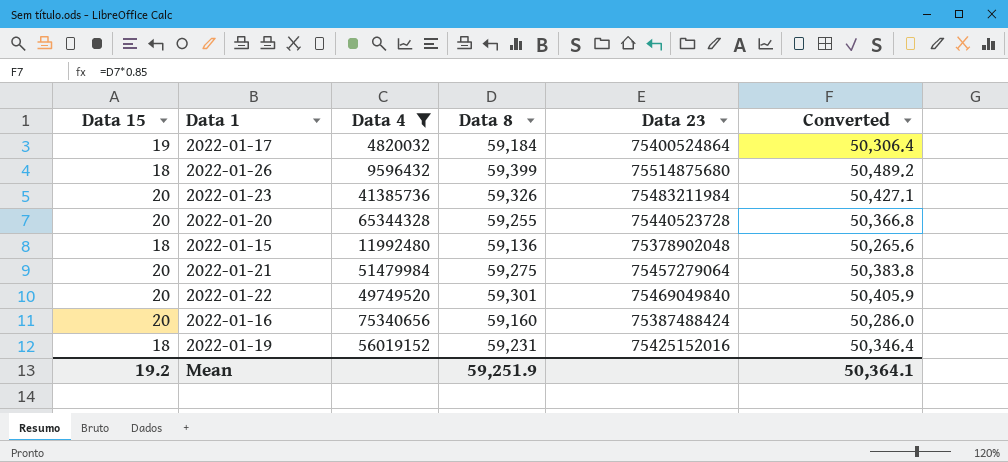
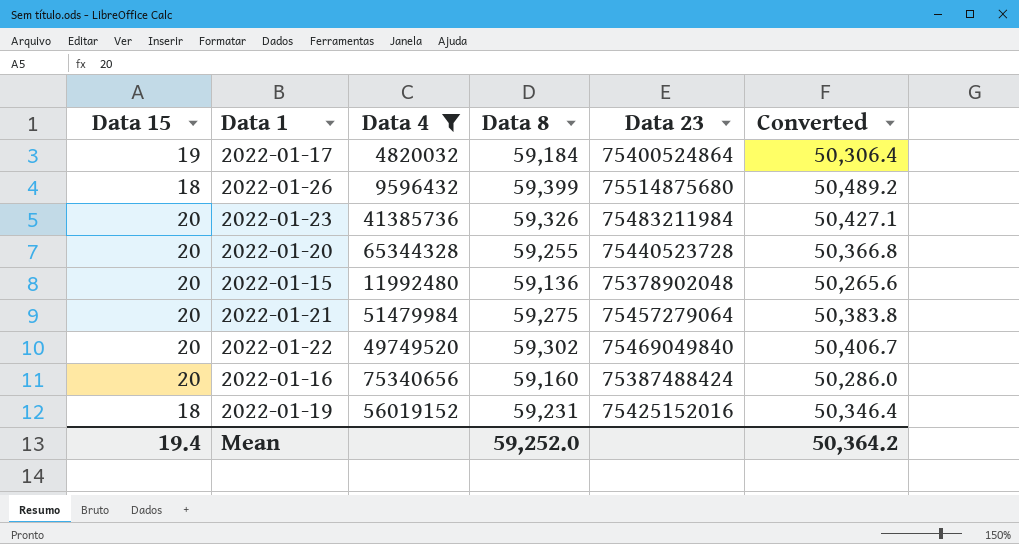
2022-01-15 | Data 15: 18 -> 20
2022-01-22 | Data 8: 59,301 -> 59,302
2022-01-22 | Converted: 50,405.9 -> 50,406.7
Mean | Data 15: 19.2 -> 19.4
Mean | Data 8: 59,251.9 -> 59,252.0
Mean | Converted: 50,364.1 -> 50,364.2

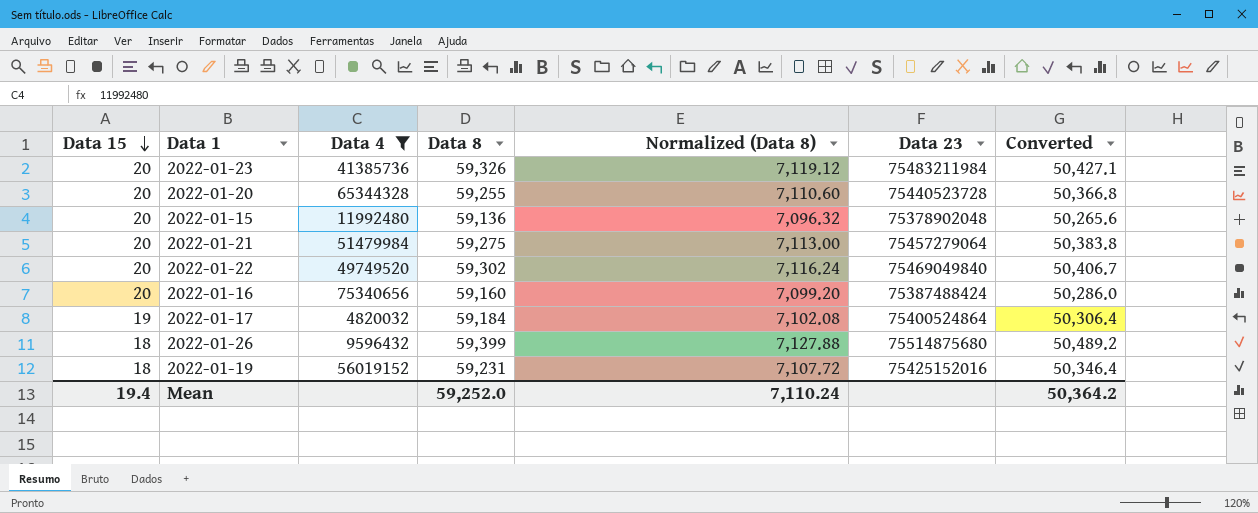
row order: none -> Data 15 descending
column Normalized (Data 8) | formula: none -> [Data 8] * 0.12

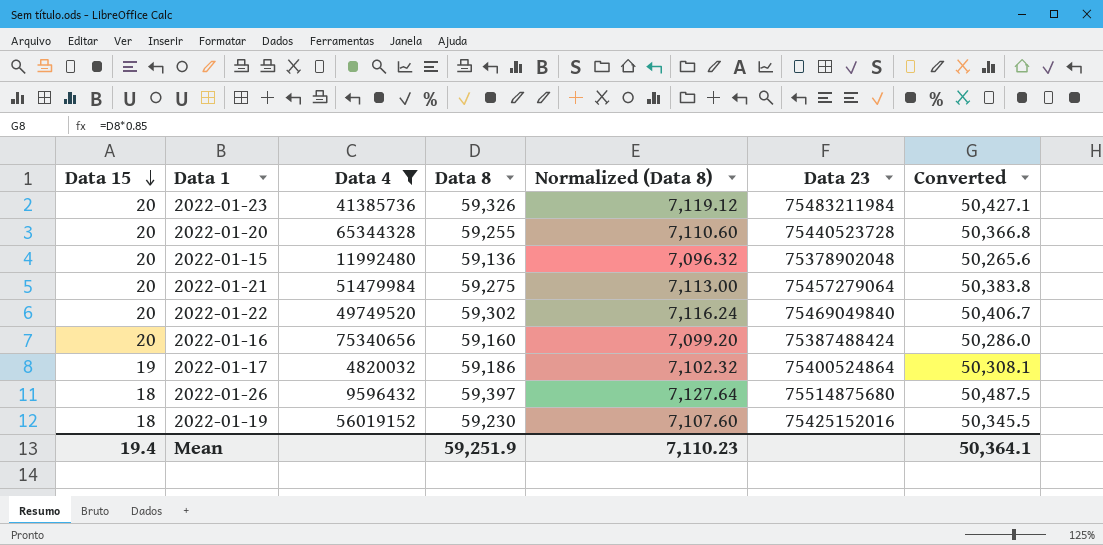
2022-01-17 | Data 8: 59,184 -> 59,186
2022-01-17 | Normalized (Data 8): 7,102.08 -> 7,102.32
2022-01-17 | Converted: 50,306.4 -> 50,308.1
2022-01-26 | Data 8: 59,399 -> 59,397
2022-01-26 | Normalized (Data 8): 7,127.88 -> 7,127.64
2022-01-26 | Converted: 50,489.2 -> 50,487.5
2022-01-19 | Data 8: 59,231 -> 59,230
2022-01-19 | Normalized (Data 8): 7,107.72 -> 7,107.60
2022-01-19 | Converted: 50,346.4 -> 50,345.5
Mean | Data 8: 59,252.0 -> 59,251.9
Mean | Normalized (Data 8): 7,110.24 -> 7,110.23
Mean | Converted: 50,364.2 -> 50,364.1

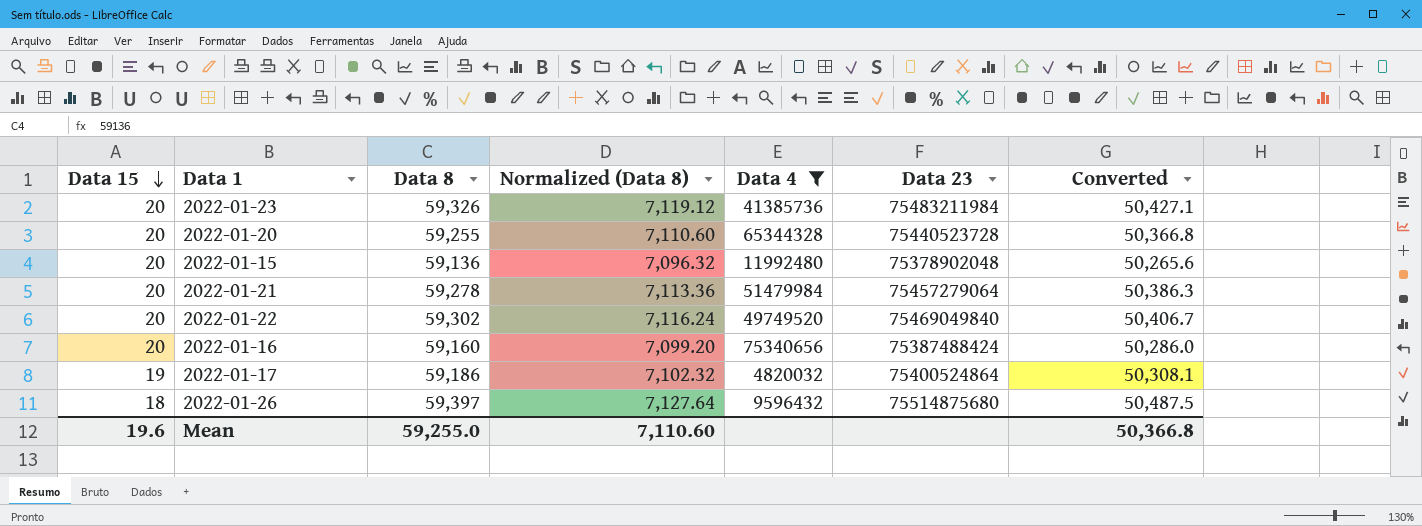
column Data 4 | position: 3 -> 5
row 2022-01-19: 18 | 56019152 | 59,230 | 7,107.60 | 75425152016 | 50,345.5 -> none
2022-01-21 | Data 8: 59,275 -> 59,278
2022-01-21 | Normalized (Data 8): 7,113.00 -> 7,113.36
2022-01-21 | Converted: 50,383.8 -> 50,386.3
Mean | Data 15: 19.4 -> 19.6
Mean | Data 8: 59,251.9 -> 59,255.0
Mean | Normalized (Data 8): 7,110.23 -> 7,110.60
Mean | Converted: 50,364.1 -> 50,366.8

